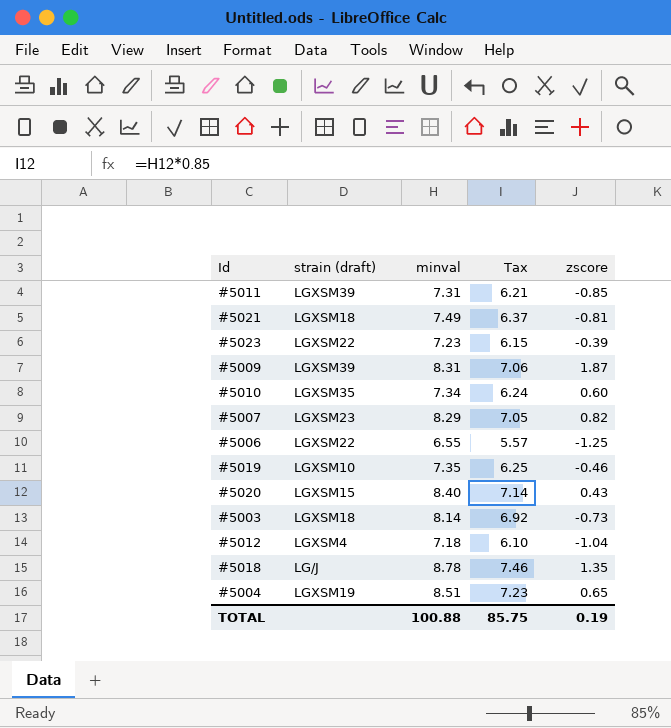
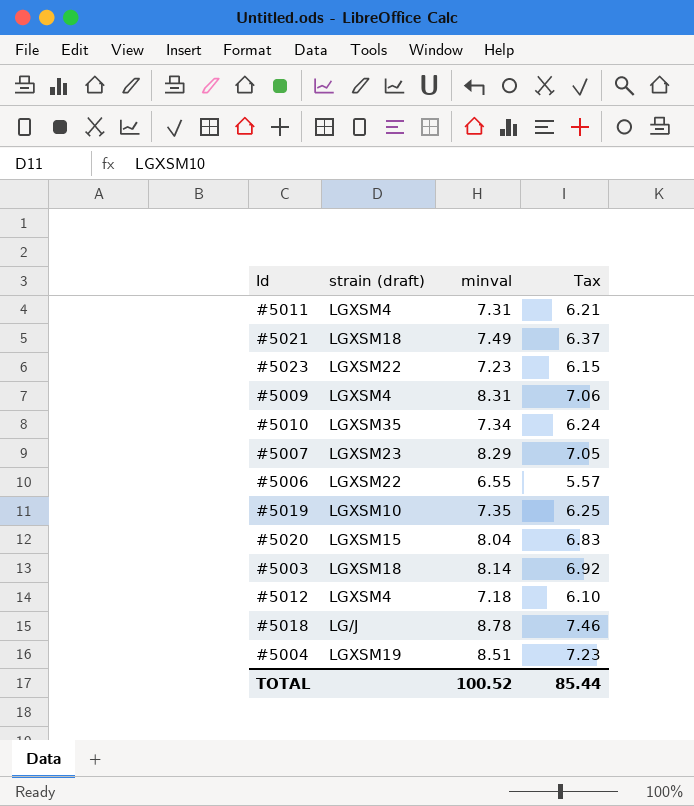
column zscore | position: 5 -> none
#5011 | strain (draft): LGXSM39 -> LGXSM4
#5009 | strain (draft): LGXSM39 -> LGXSM4
#5020 | minval: 8.40 -> 8.04
#5020 | Tax: 7.14 -> 6.83
TOTAL | minval: 100.88 -> 100.52
TOTAL | Tax: 85.75 -> 85.44

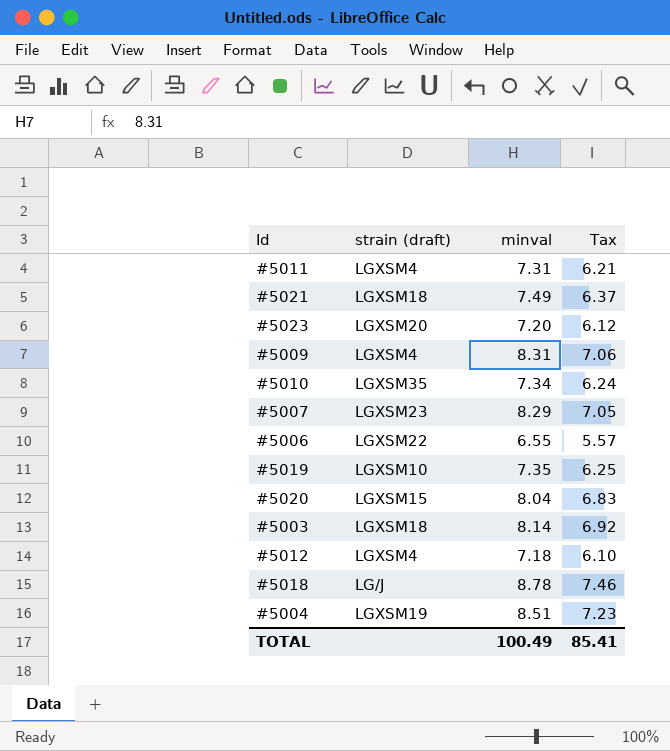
#5023 | strain (draft): LGXSM22 -> LGXSM20
#5023 | minval: 7.23 -> 7.20
#5023 | Tax: 6.15 -> 6.12
TOTAL | minval: 100.52 -> 100.49
TOTAL | Tax: 85.44 -> 85.41

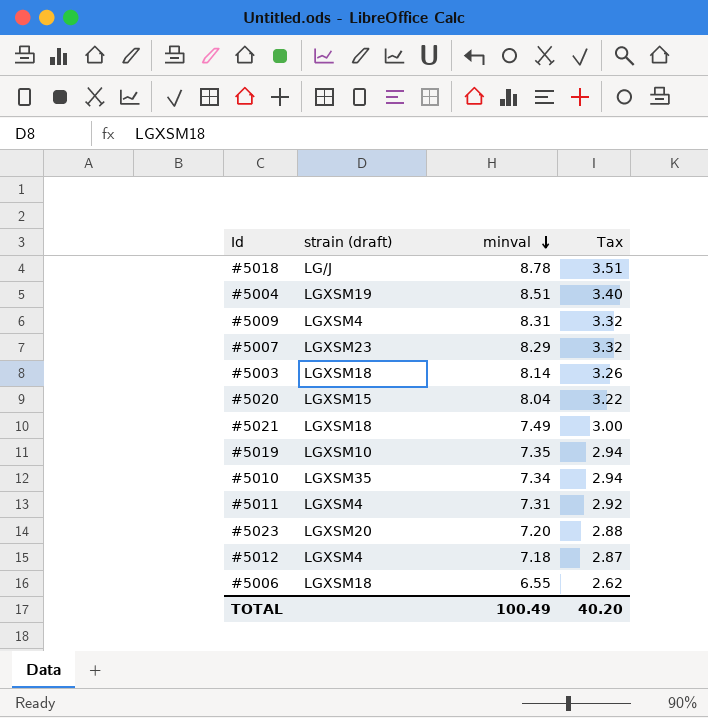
row order: none -> minval descending
column Tax | formula: [minval] * 0.85 -> [minval] * 0.4
#5006 | strain (draft): LGXSM22 -> LGXSM18
TOTAL | Tax: 85.41 -> 40.20

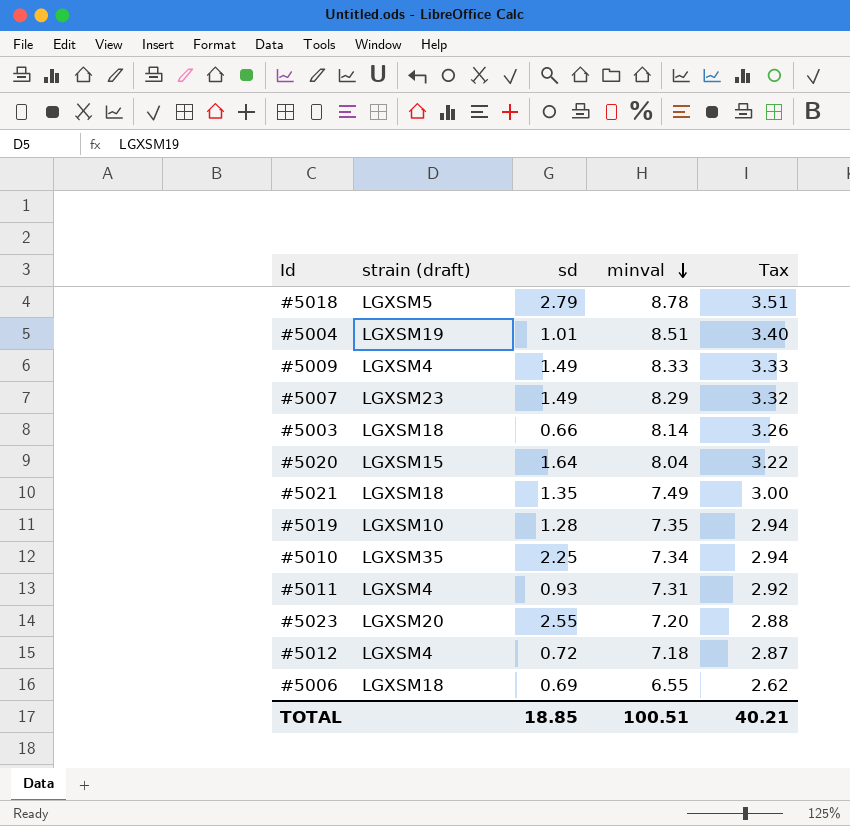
column sd | position: none -> 3
#5018 | strain (draft): LG/J -> LGXSM5
#5009 | minval: 8.31 -> 8.33
#5009 | Tax: 3.32 -> 3.33
TOTAL | minval: 100.49 -> 100.51
TOTAL | Tax: 40.20 -> 40.21

